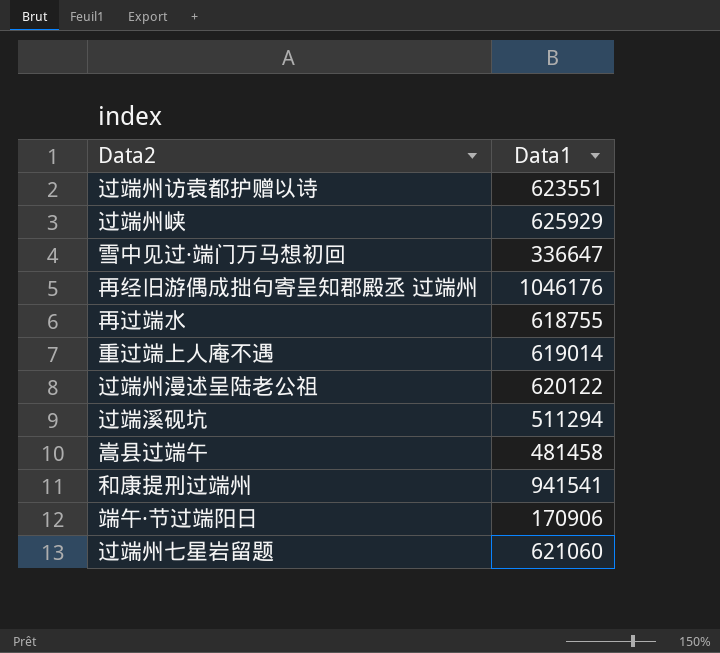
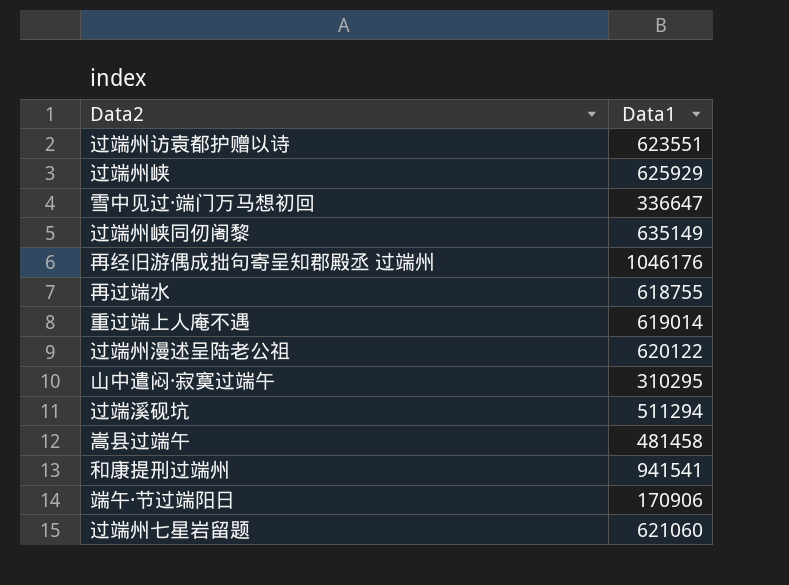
row 过端州峡同仞阇黎: none -> 635149
row 山中遣闷·寂寞过端午: none -> 310295

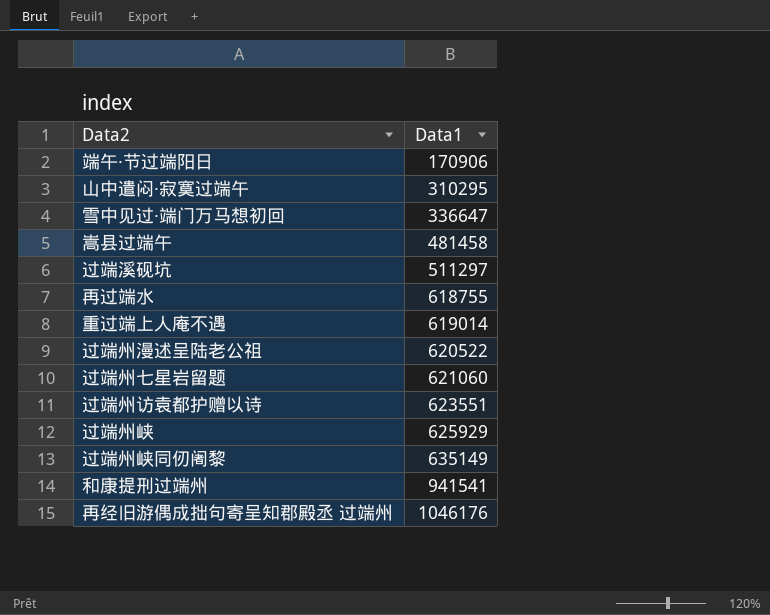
row order: none -> Data1 ascending
过端溪砚坑 | Data1: 511294 -> 511297
过端州漫述呈陆老公祖 | Data1: 620122 -> 620522

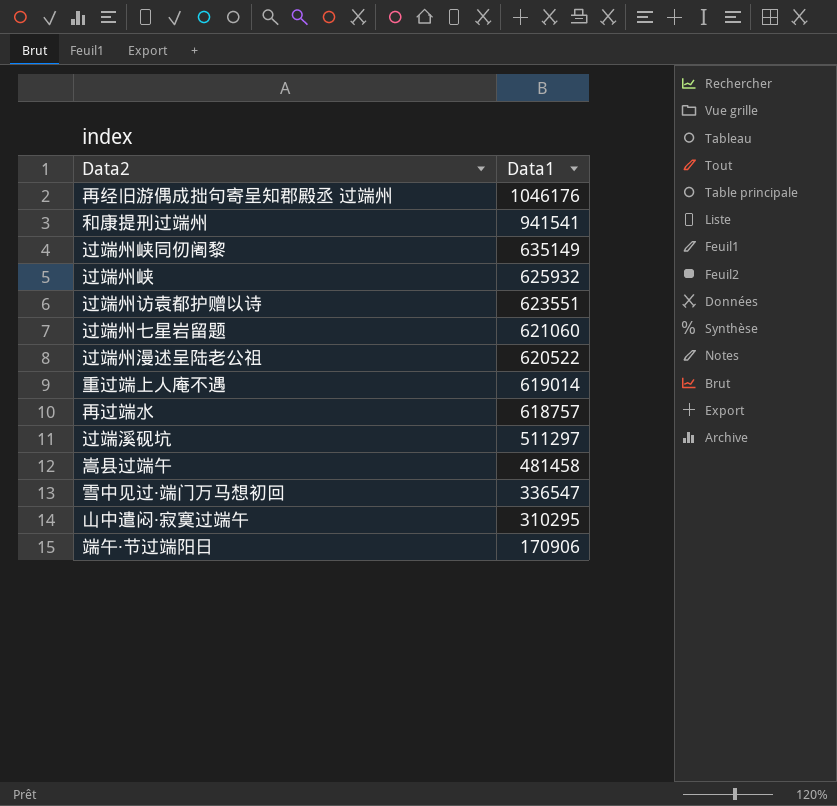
row order: Data1 ascending -> Data1 descending
过端州峡 | Data1: 625929 -> 625932
再过端水 | Data1: 618755 -> 618757
雪中见过·端门万马想初回 | Data1: 336647 -> 336547

